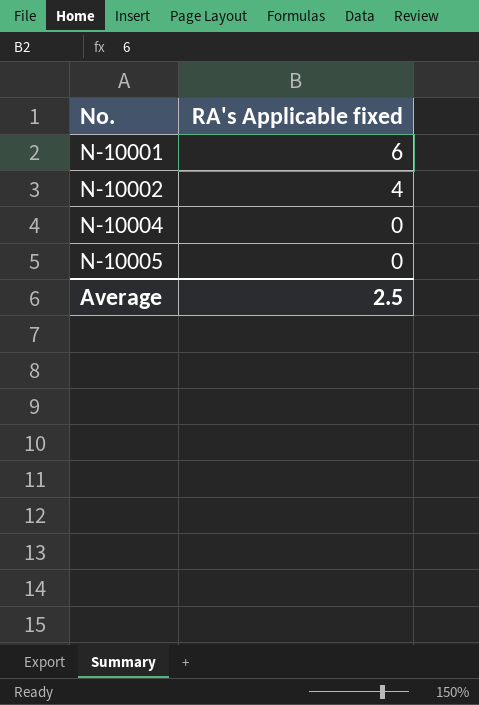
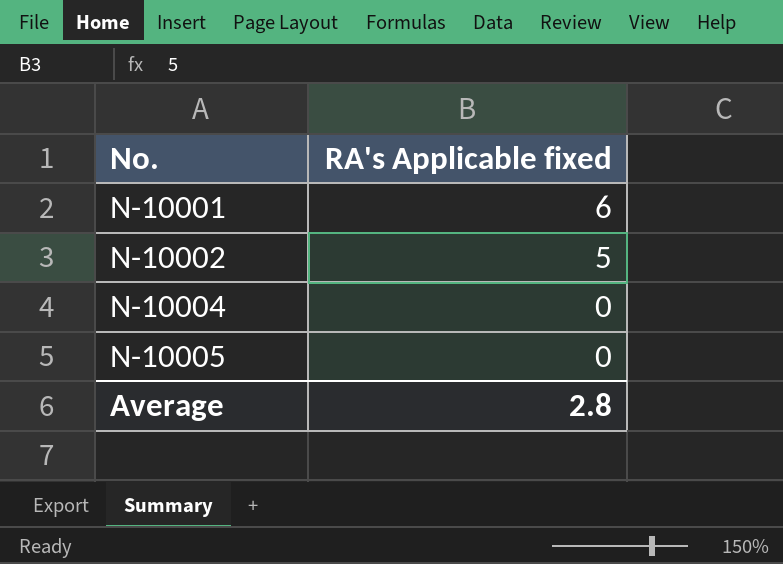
N-10002 | RA's Applicable fixed: 4 -> 5
Average | RA's Applicable fixed: 2.5 -> 2.8

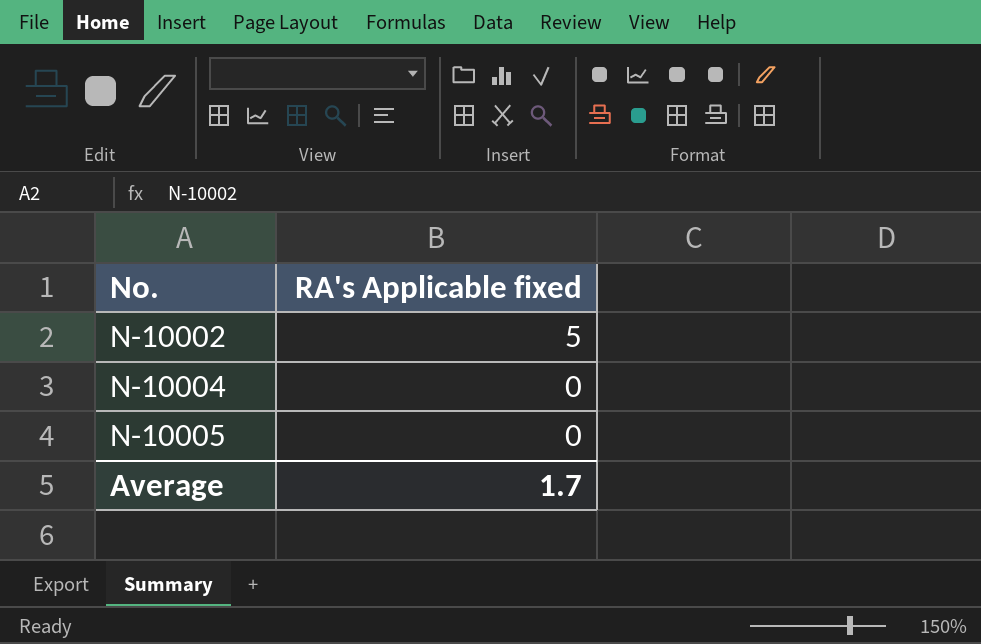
row N-10001: 6 -> none
Average | RA's Applicable fixed: 2.8 -> 1.7

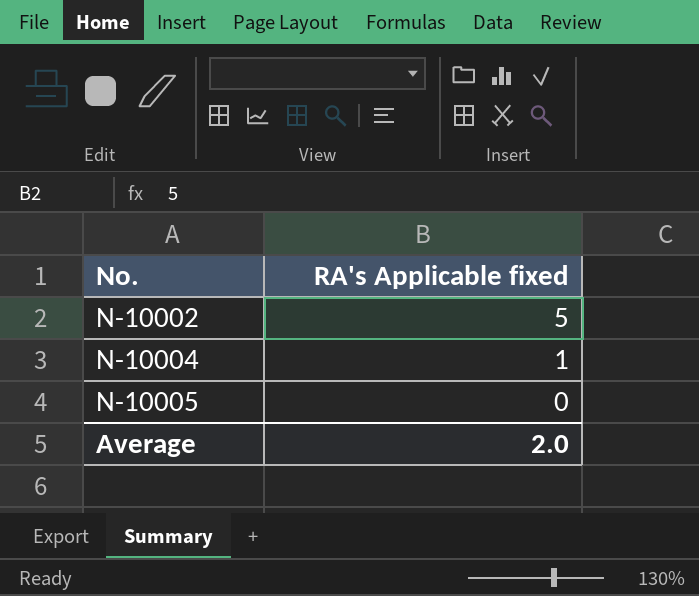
N-10004 | RA's Applicable fixed: 0 -> 1
Average | RA's Applicable fixed: 1.7 -> 2.0

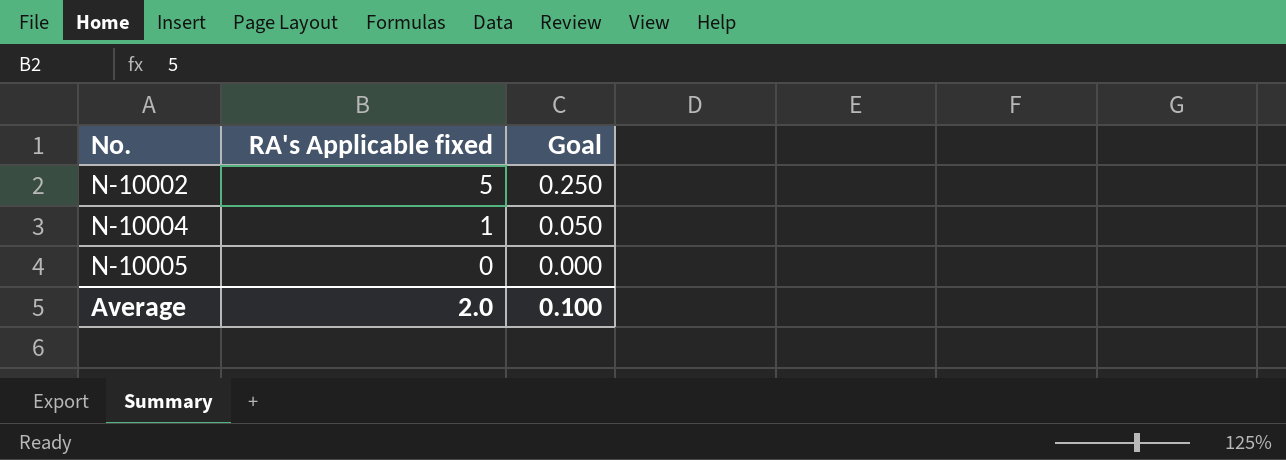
column Goal | formula: none -> [RA's Applicable fixed] * 0.05

